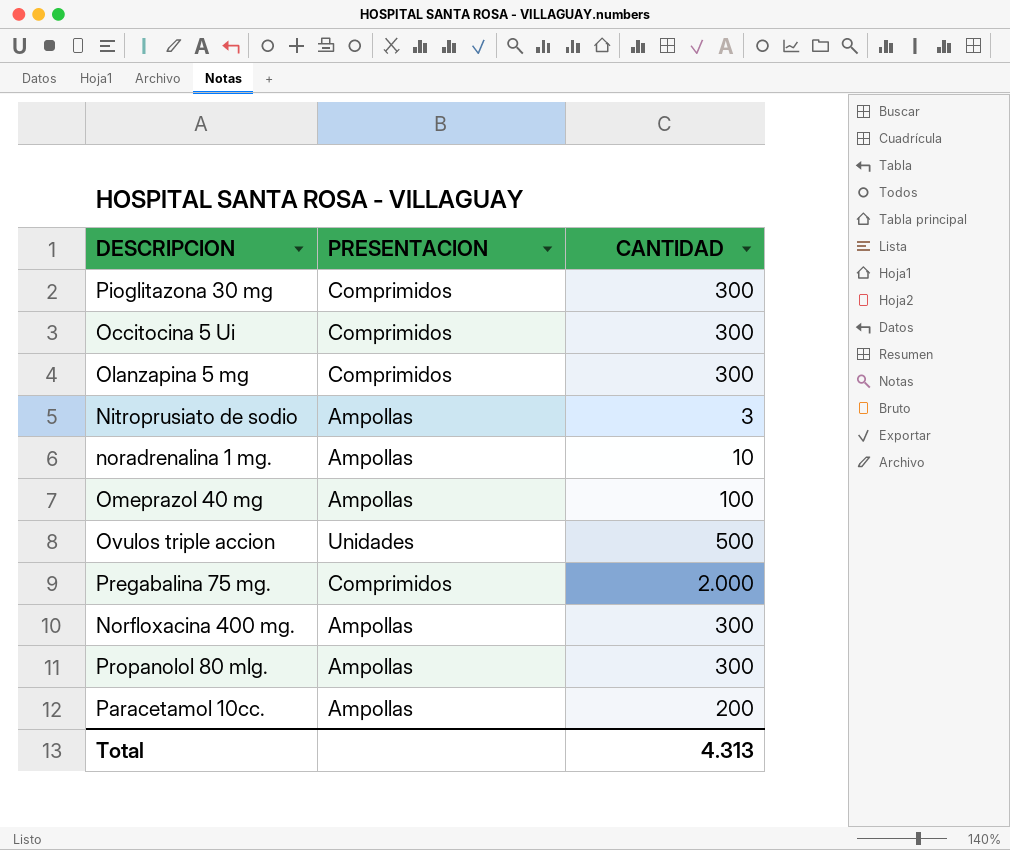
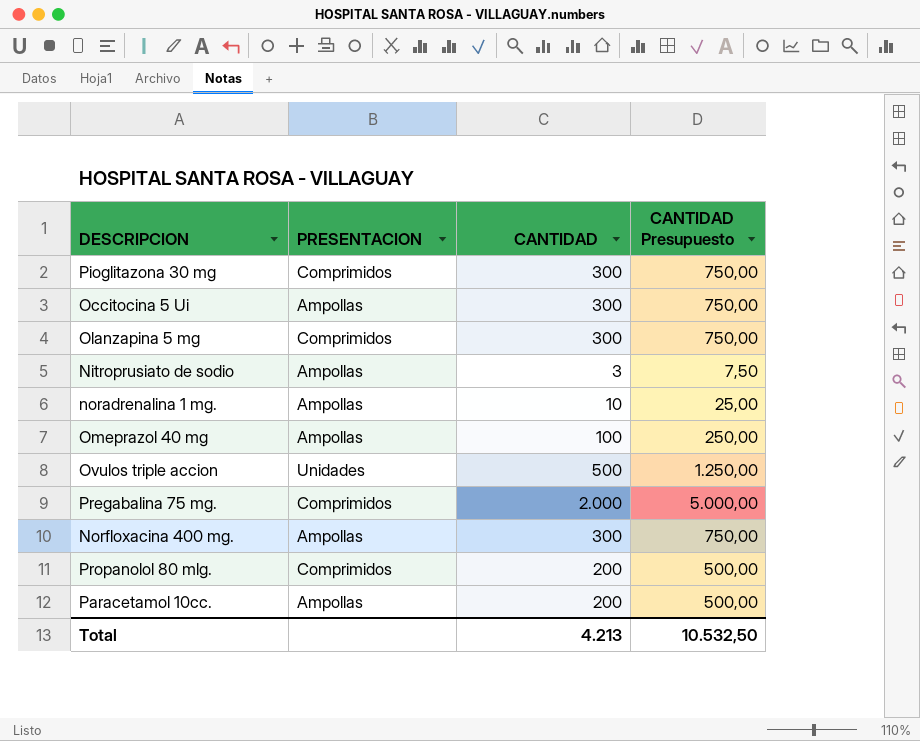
column CANTIDAD Presupuesto | formula: none -> [CANTIDAD] * 2,5
Occitocina 5 Ui | PRESENTACION: Comprimidos -> Ampollas
Propanolol 80 mlg. | PRESENTACION: Ampollas -> Comprimidos
Propanolol 80 mlg. | CANTIDAD: 300 -> 200
Total | CANTIDAD: 4.313 -> 4.213

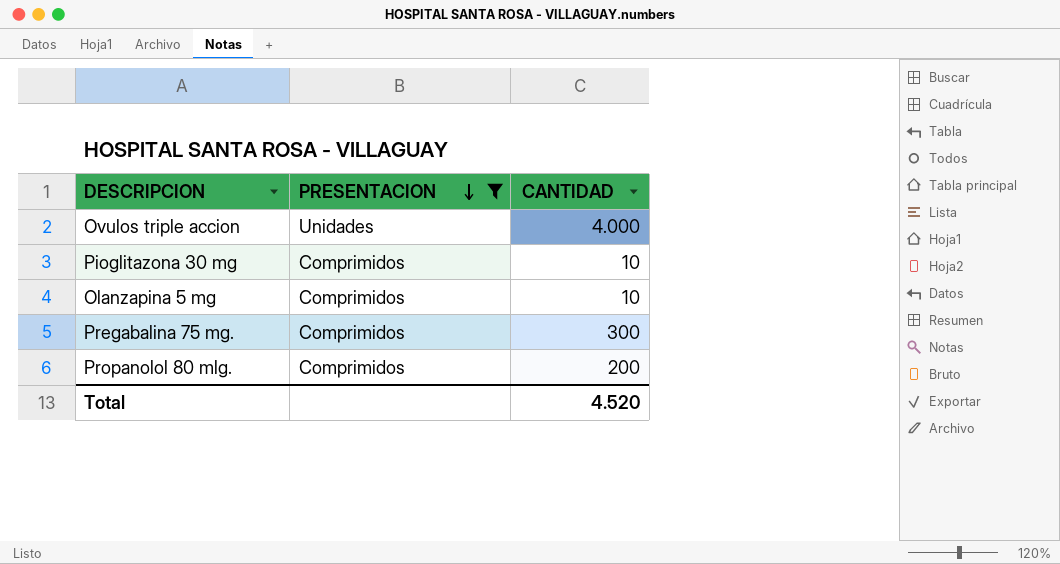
filter: none -> PRESENTACION != Ampollas
row order: none -> PRESENTACION descending
column CANTIDAD Presupuesto | formula: [CANTIDAD] * 2,5 -> none
Ovulos triple accion | CANTIDAD: 500 -> 4.000
Pioglitazona 30 mg | CANTIDAD: 300 -> 10
Olanzapina 5 mg | CANTIDAD: 300 -> 10
Pregabalina 75 mg. | CANTIDAD: 2.000 -> 300
Total | CANTIDAD: 4.213 -> 4.520

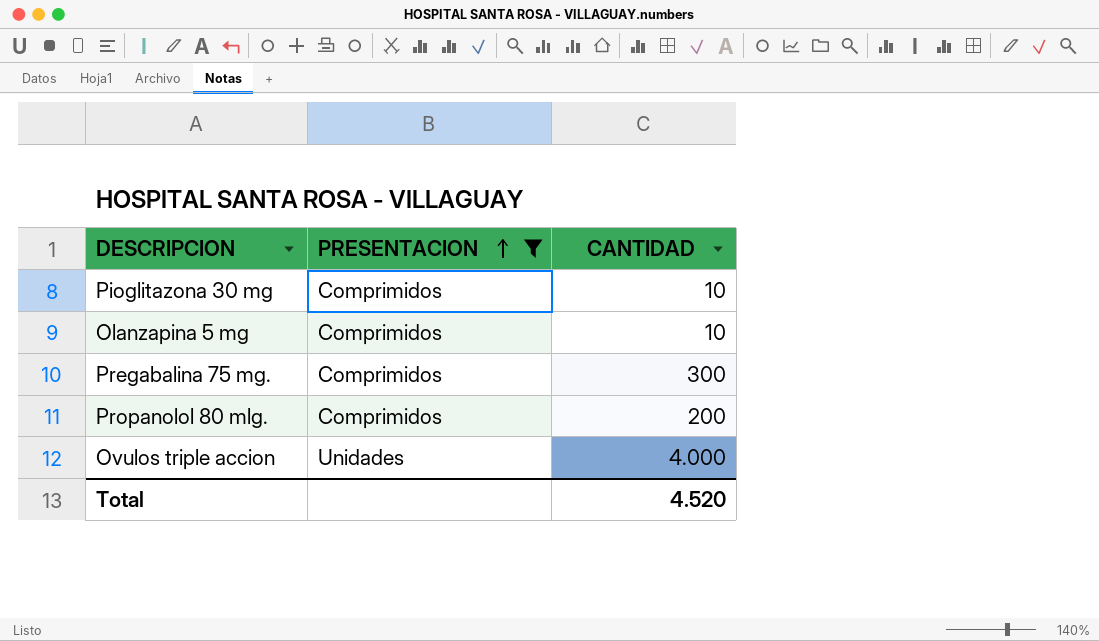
row order: PRESENTACION descending -> PRESENTACION ascending

